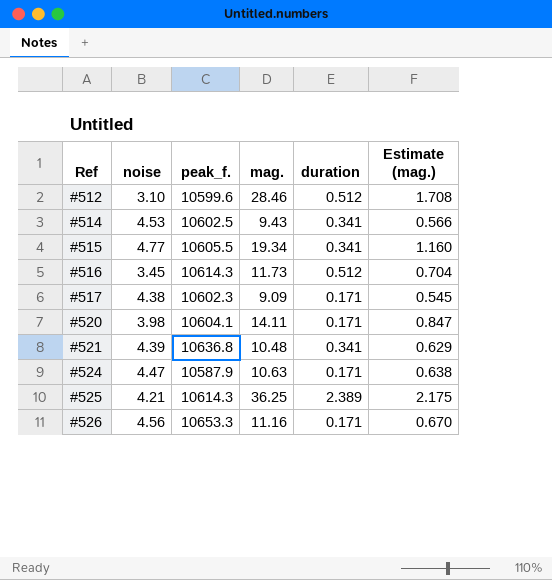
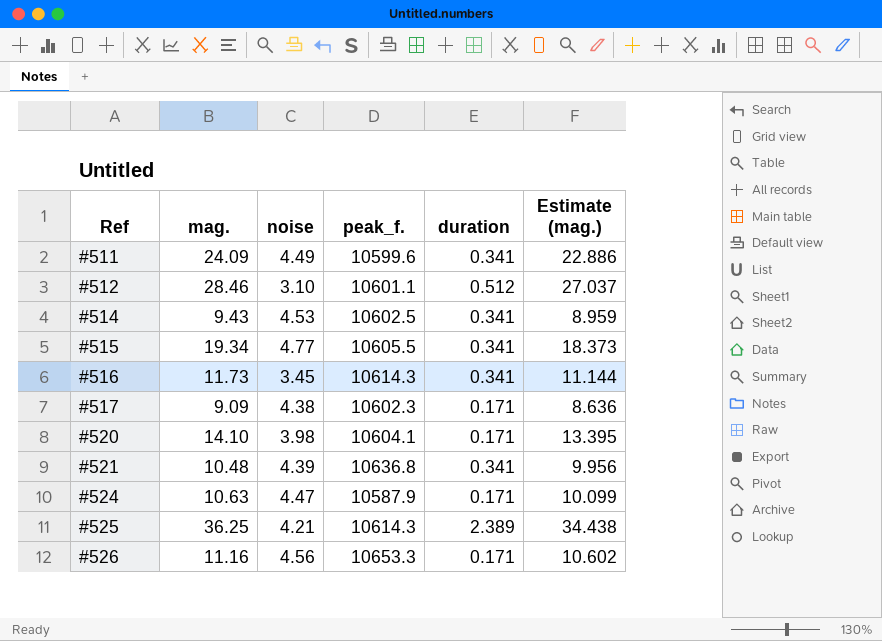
column mag. | position: 4 -> 2
column Estimate (mag.) | formula: [mag.] * 0.06 -> [mag.] * 0.95
row #511: none -> 24.09 | 4.49 | 10599.6 | 0.341 | 22.886
#512 | peak_f.: 10599.6 -> 10601.1
#516 | duration: 0.512 -> 0.341
#520 | mag.: 14.11 -> 14.10

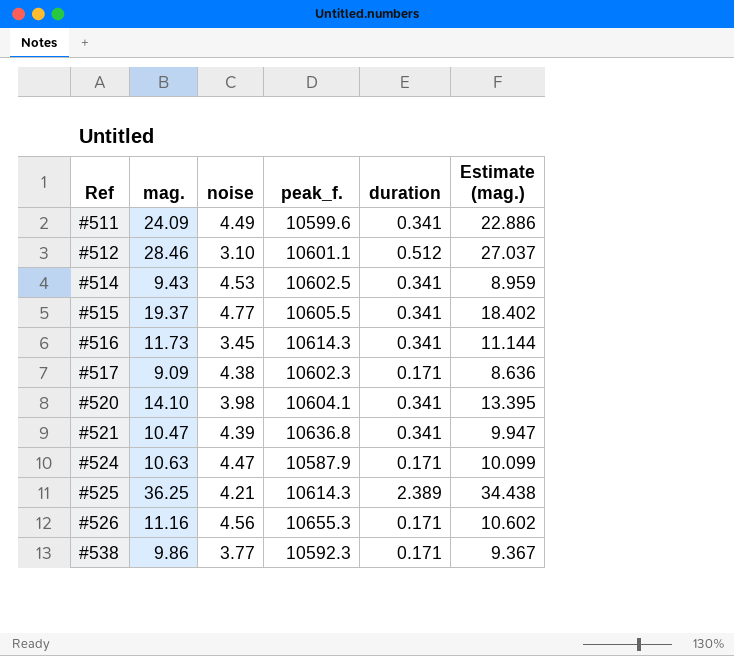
#515 | mag.: 19.34 -> 19.37
#515 | Estimate (mag.): 18.373 -> 18.402
#520 | duration: 0.171 -> 0.341
#521 | mag.: 10.48 -> 10.47
#521 | Estimate (mag.): 9.956 -> 9.947
#526 | peak_f.: 10653.3 -> 10655.3
row #538: none -> 9.86 | 3.77 | 10592.3 | 0.171 | 9.367

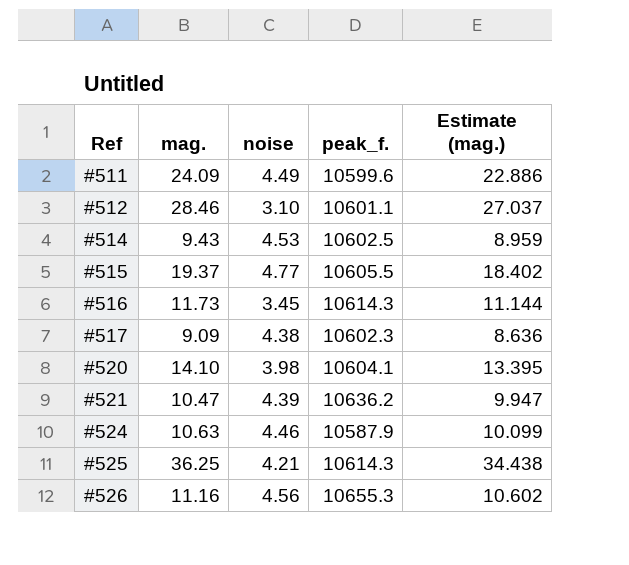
column duration | position: 5 -> none
row #538: 9.86 | 3.77 | 10592.3 | 0.171 | 9.367 -> none
#521 | peak_f.: 10636.8 -> 10636.2
#524 | noise: 4.47 -> 4.46

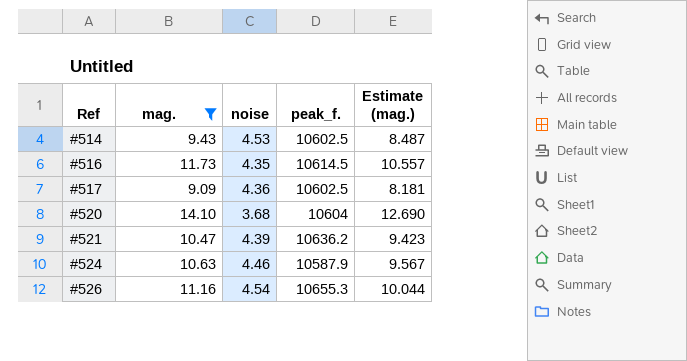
filter: none -> mag. <= 14.10
column Estimate (mag.) | formula: [mag.] * 0.95 -> [mag.] * 0.9
#516 | noise: 3.45 -> 4.35
#516 | peak_f.: 10614.3 -> 10614.5
#517 | noise: 4.38 -> 4.36
#517 | peak_f.: 10602.3 -> 10602.5
#520 | noise: 3.98 -> 3.68
#520 | peak_f.: 10604.1 -> 10604
#526 | noise: 4.56 -> 4.54

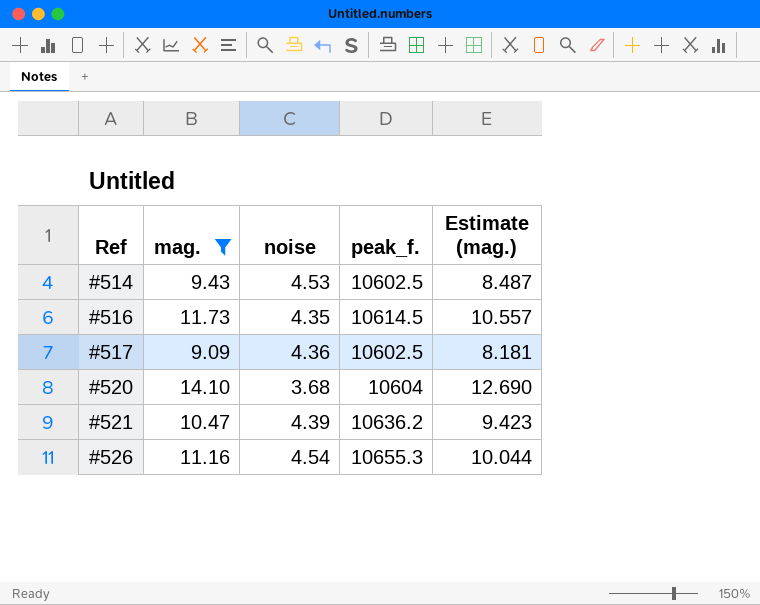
row #524: 10.63 | 4.46 | 10587.9 | 9.567 -> none

